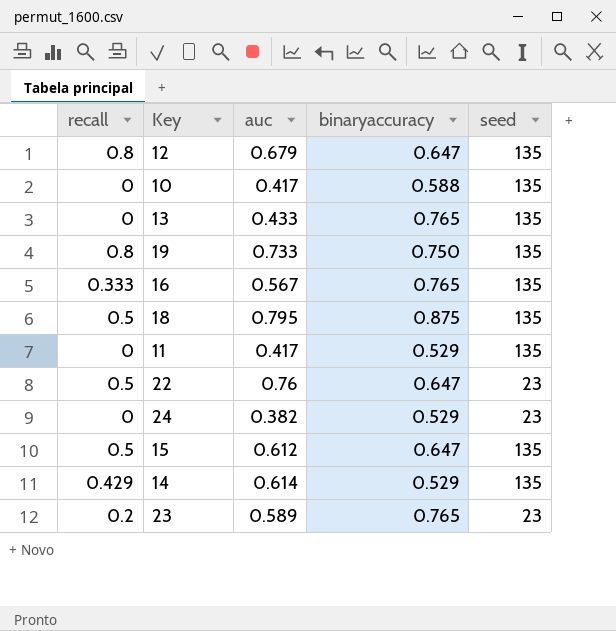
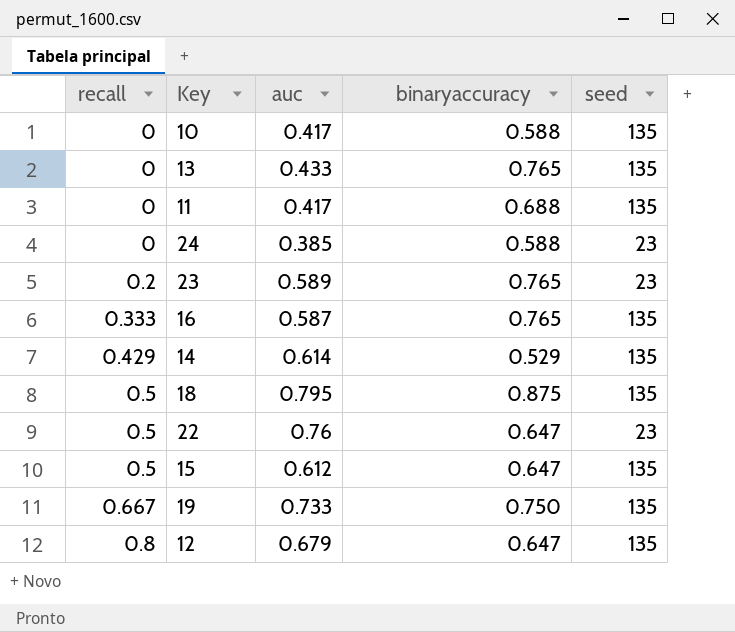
row order: none -> recall ascending
11 | binaryaccuracy: 0.529 -> 0.688
24 | auc: 0.382 -> 0.385
24 | binaryaccuracy: 0.529 -> 0.588
16 | auc: 0.567 -> 0.587
19 | recall: 0.8 -> 0.667

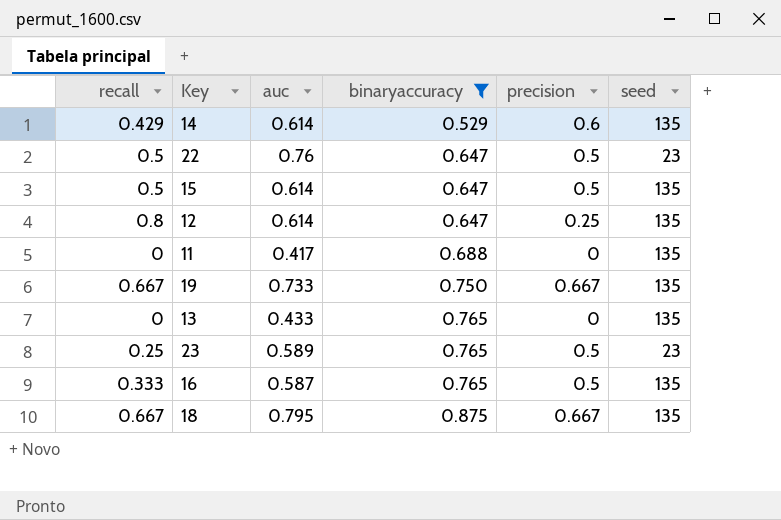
filter: none -> binaryaccuracy != 0.588
row order: recall ascending -> binaryaccuracy ascending
column precision | position: none -> 5
15 | auc: 0.612 -> 0.614
12 | auc: 0.679 -> 0.614
23 | recall: 0.2 -> 0.25
18 | recall: 0.5 -> 0.667

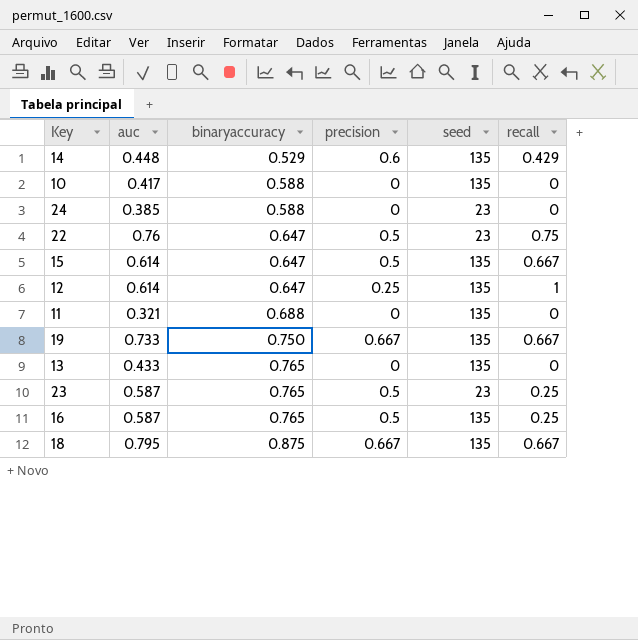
filter: binaryaccuracy != 0.588 -> none
column recall | position: 1 -> 6
14 | auc: 0.614 -> 0.448
22 | recall: 0.5 -> 0.75
15 | recall: 0.5 -> 0.667
12 | recall: 0.8 -> 1
11 | auc: 0.417 -> 0.321
23 | auc: 0.589 -> 0.587
16 | recall: 0.333 -> 0.25

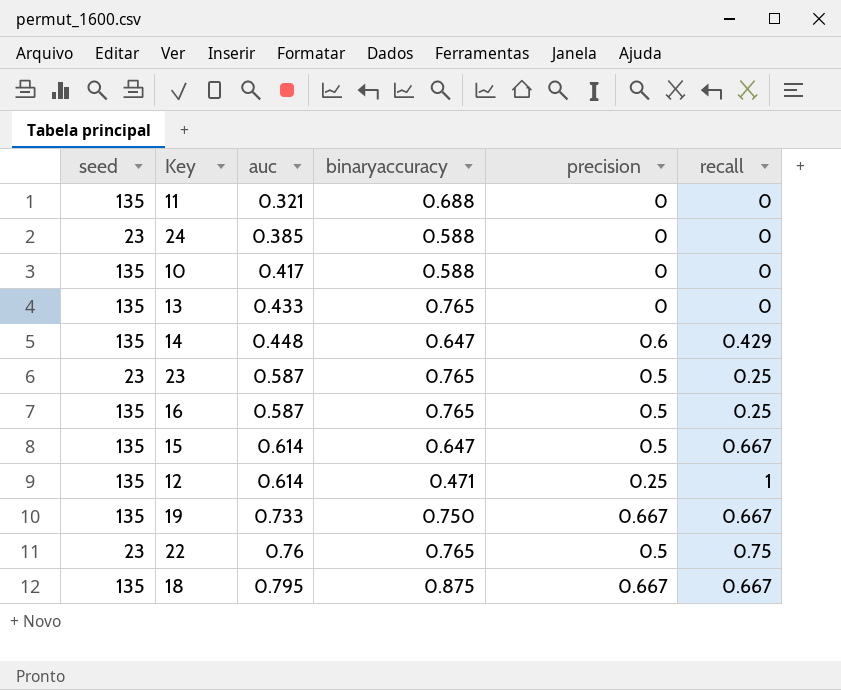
row order: binaryaccuracy ascending -> auc ascending
column seed | position: 5 -> 1
14 | binaryaccuracy: 0.529 -> 0.647
12 | binaryaccuracy: 0.647 -> 0.471
22 | binaryaccuracy: 0.647 -> 0.765

